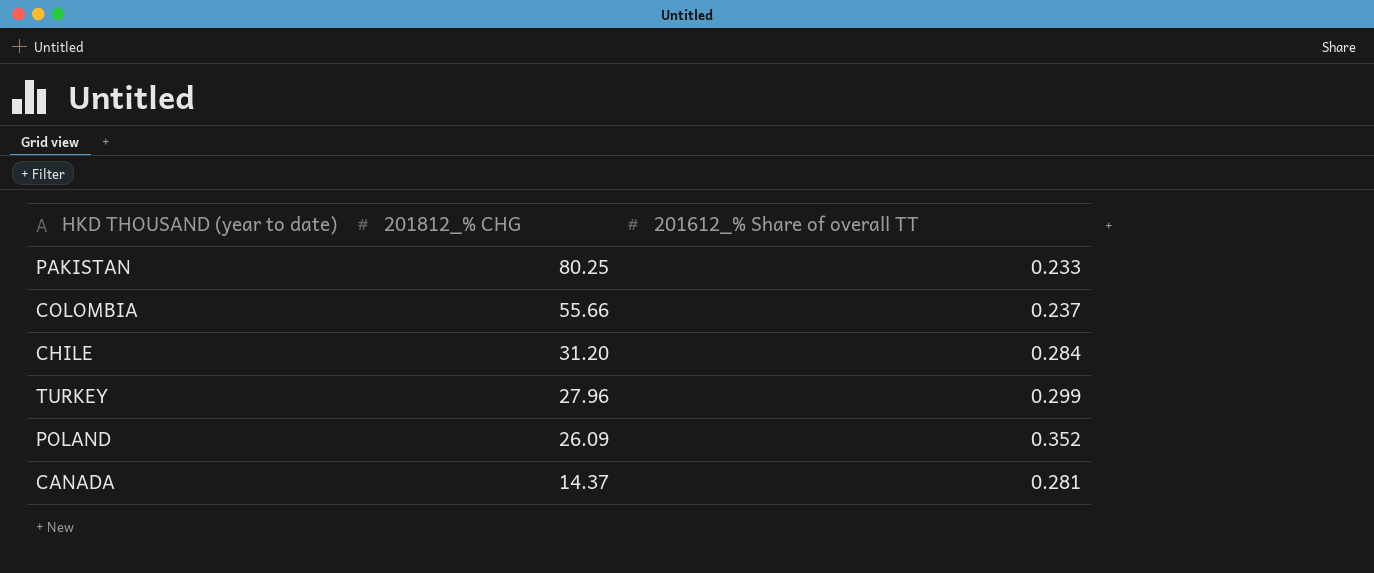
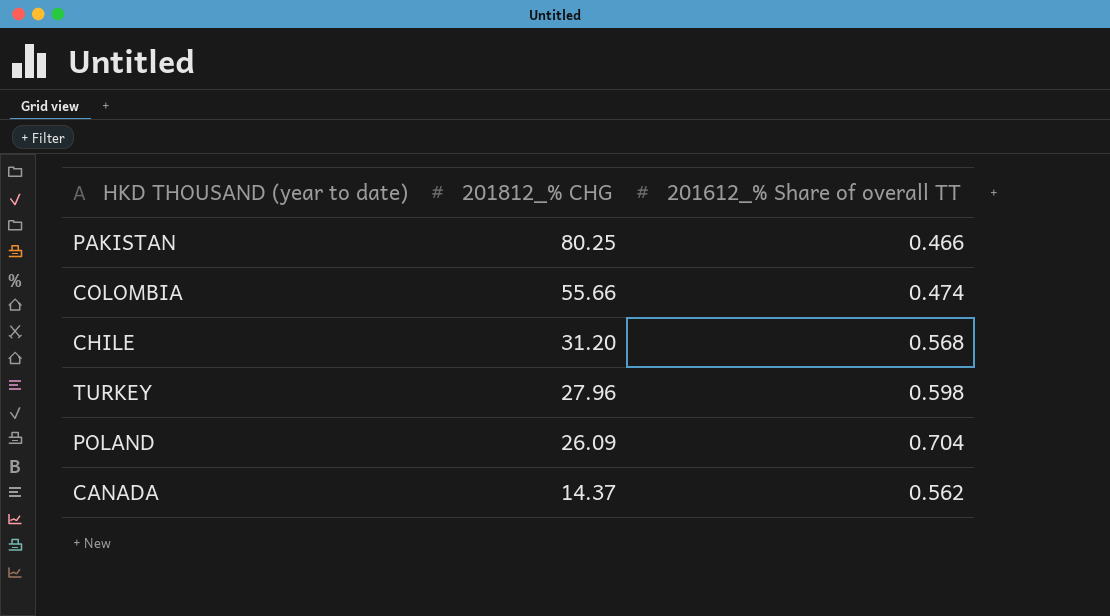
PAKISTAN | 201612_% Share of overall TT: 0.233 -> 0.466
COLOMBIA | 201612_% Share of overall TT: 0.237 -> 0.474
CHILE | 201612_% Share of overall TT: 0.284 -> 0.568
TURKEY | 201612_% Share of overall TT: 0.299 -> 0.598
POLAND | 201612_% Share of overall TT: 0.352 -> 0.704
CANADA | 201612_% Share of overall TT: 0.281 -> 0.562

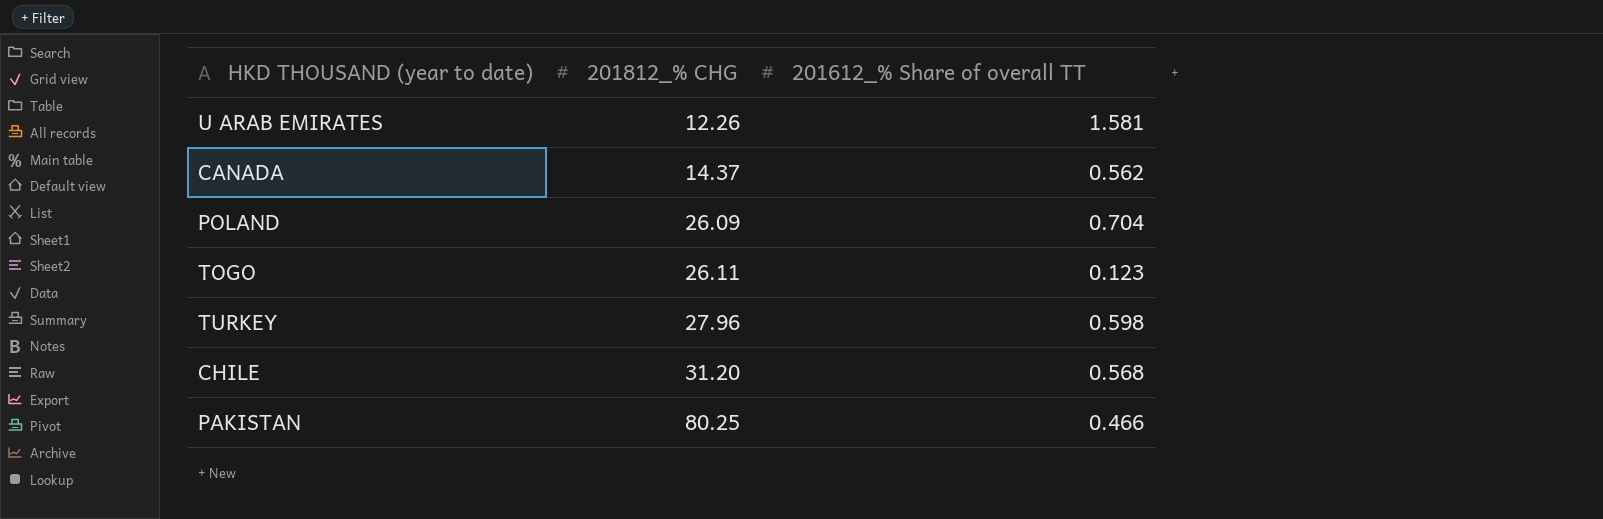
row order: 201812_% CHG descending -> 201812_% CHG ascending
row COLOMBIA: 55.66 | 0.474 -> none
row U ARAB EMIRATES: none -> 12.26 | 1.581
row TOGO: none -> 26.11 | 0.123

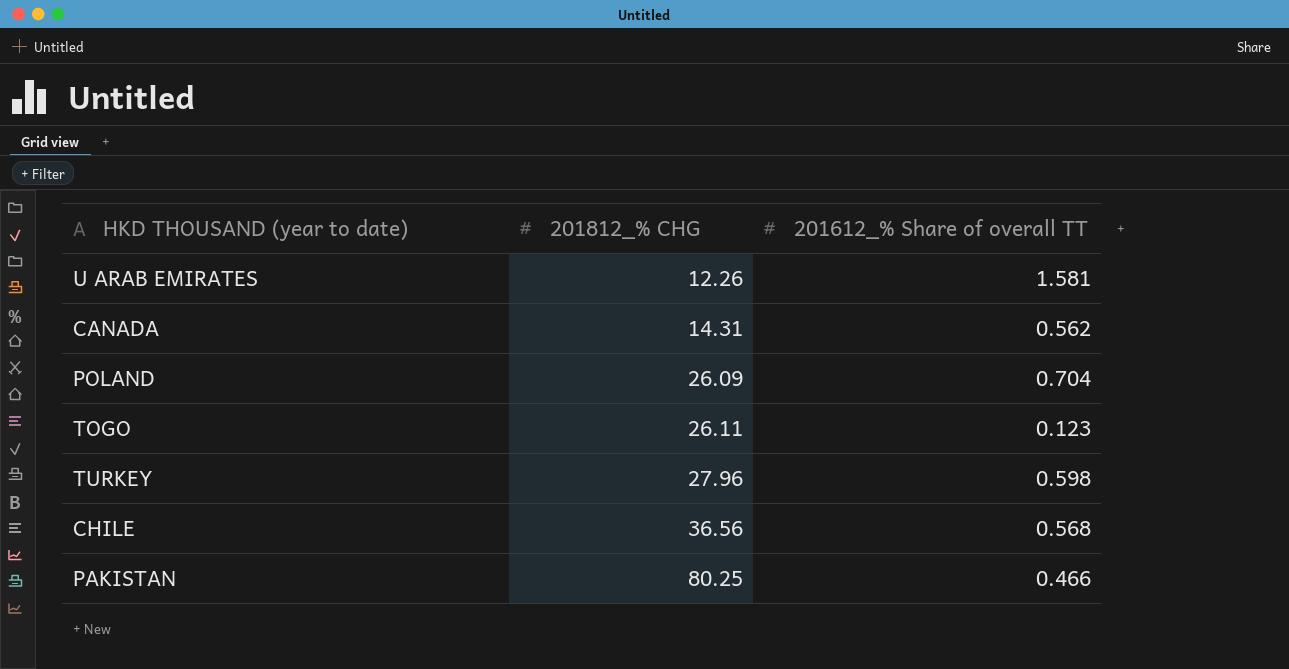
CANADA | 201812_% CHG: 14.37 -> 14.31
CHILE | 201812_% CHG: 31.20 -> 36.56

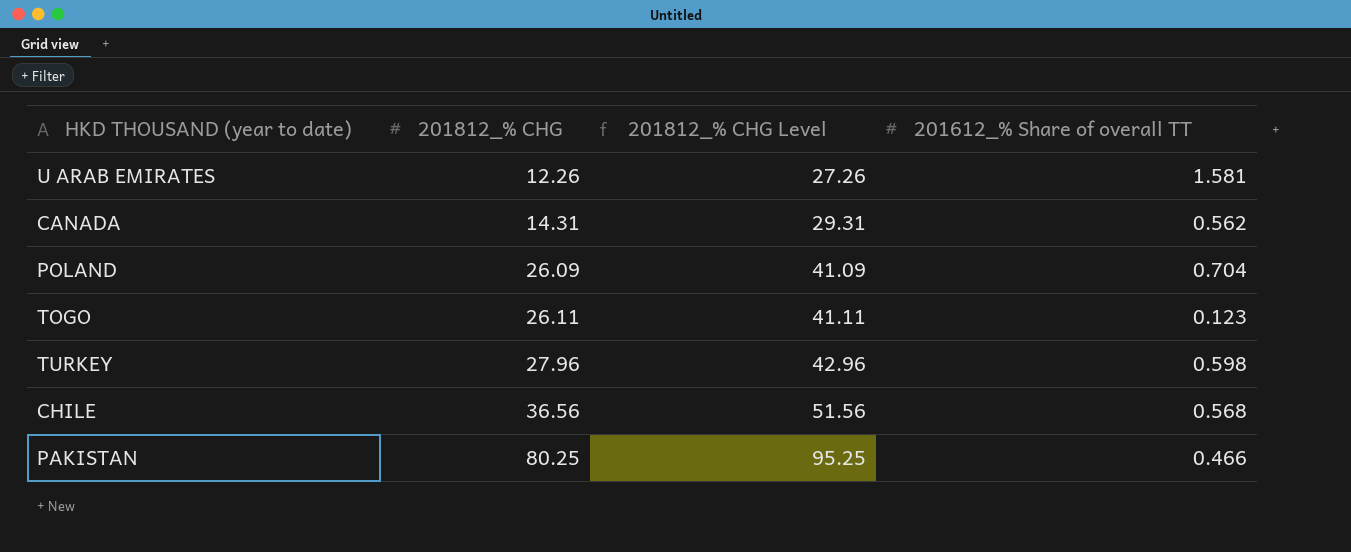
column 201812_% CHG Level | formula: none -> [201812_% CHG] + 15

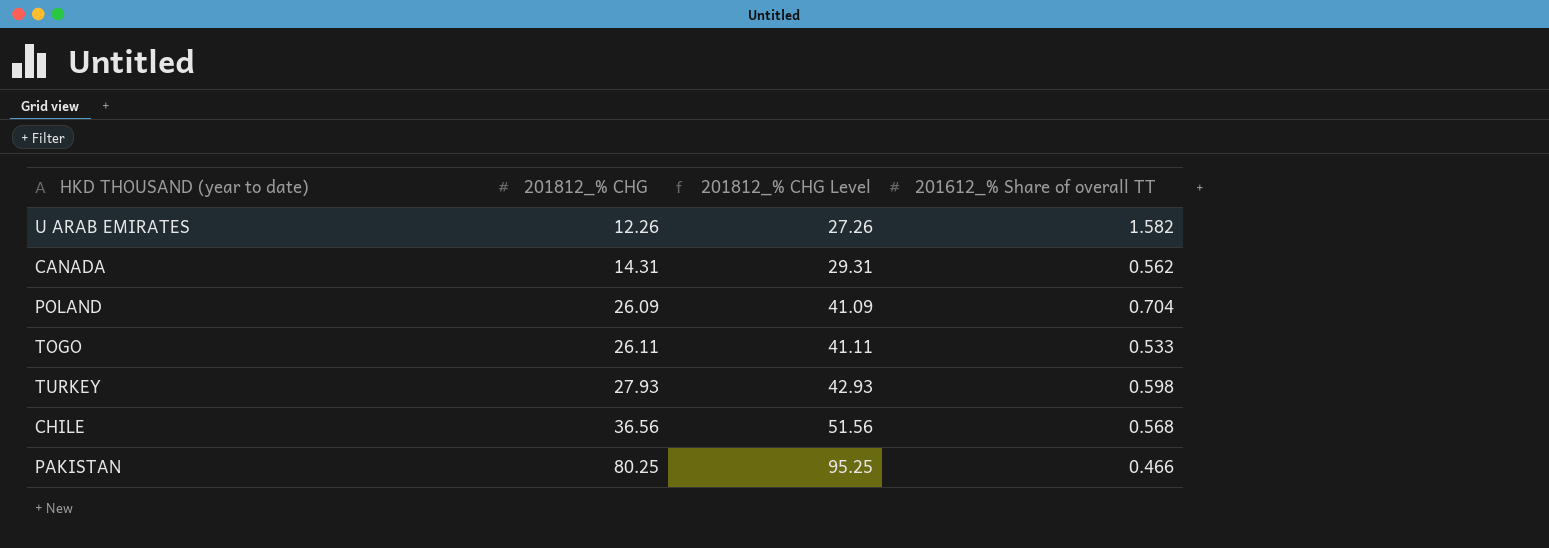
U ARAB EMIRATES | 201612_% Share of overall TT: 1.581 -> 1.582
TOGO | 201612_% Share of overall TT: 0.123 -> 0.533
TURKEY | 201812_% CHG: 27.96 -> 27.93
TURKEY | 201812_% CHG Level: 42.96 -> 42.93

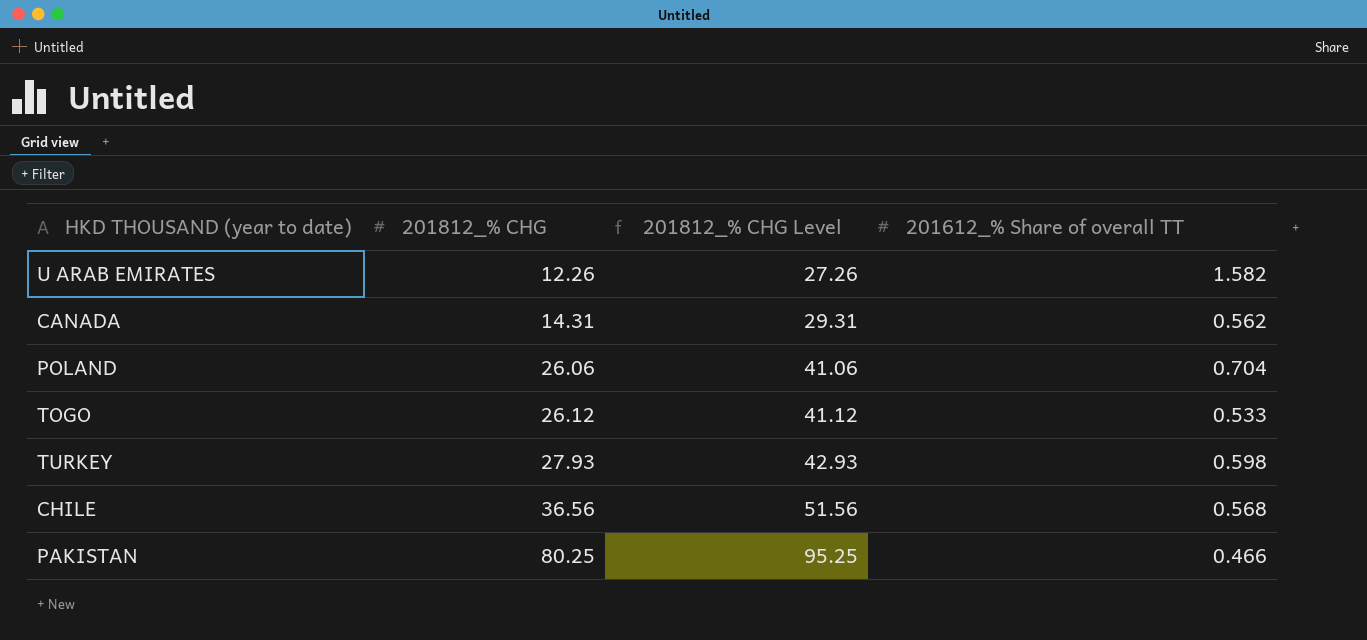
POLAND | 201812_% CHG: 26.09 -> 26.06
POLAND | 201812_% CHG Level: 41.09 -> 41.06
TOGO | 201812_% CHG: 26.11 -> 26.12
TOGO | 201812_% CHG Level: 41.11 -> 41.12

